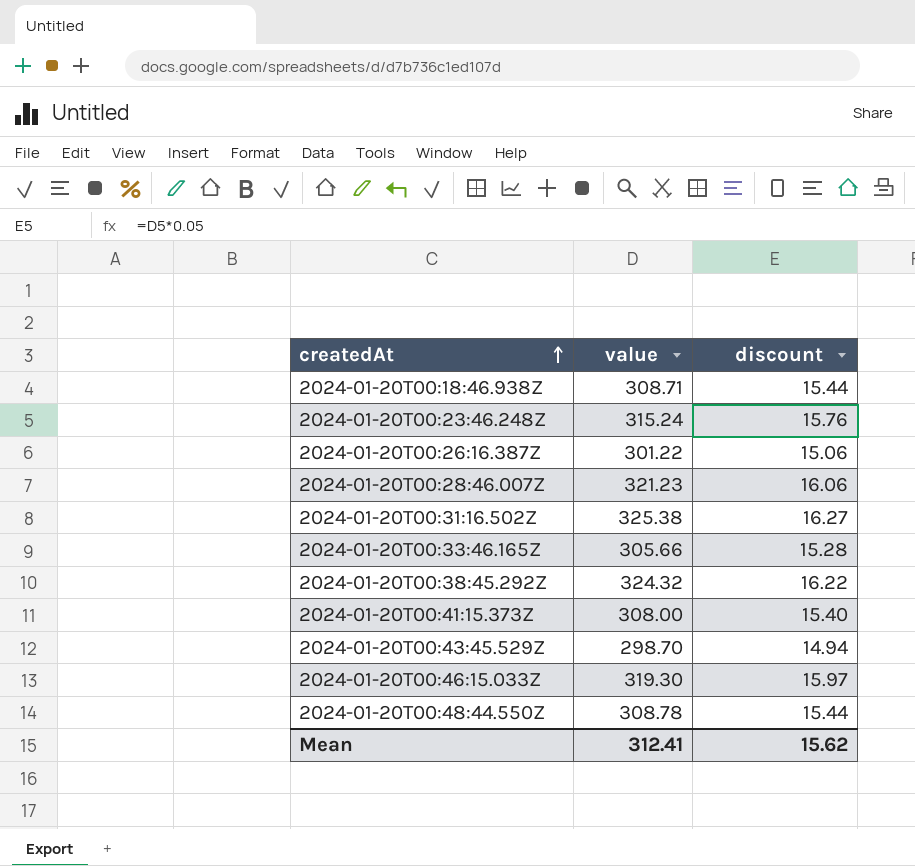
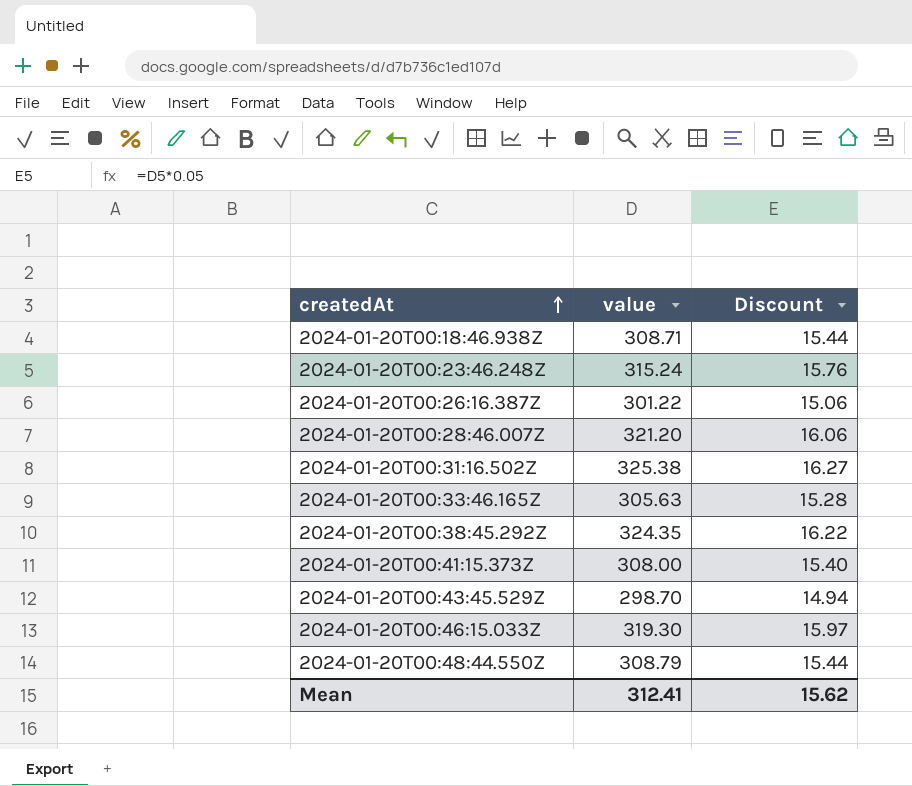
column name: discount -> Discount
2024-01-20T00:28:46.007Z | value: 321.23 -> 321.20
2024-01-20T00:33:46.165Z | value: 305.66 -> 305.63
2024-01-20T00:38:45.292Z | value: 324.32 -> 324.35
2024-01-20T00:48:44.550Z | value: 308.78 -> 308.79

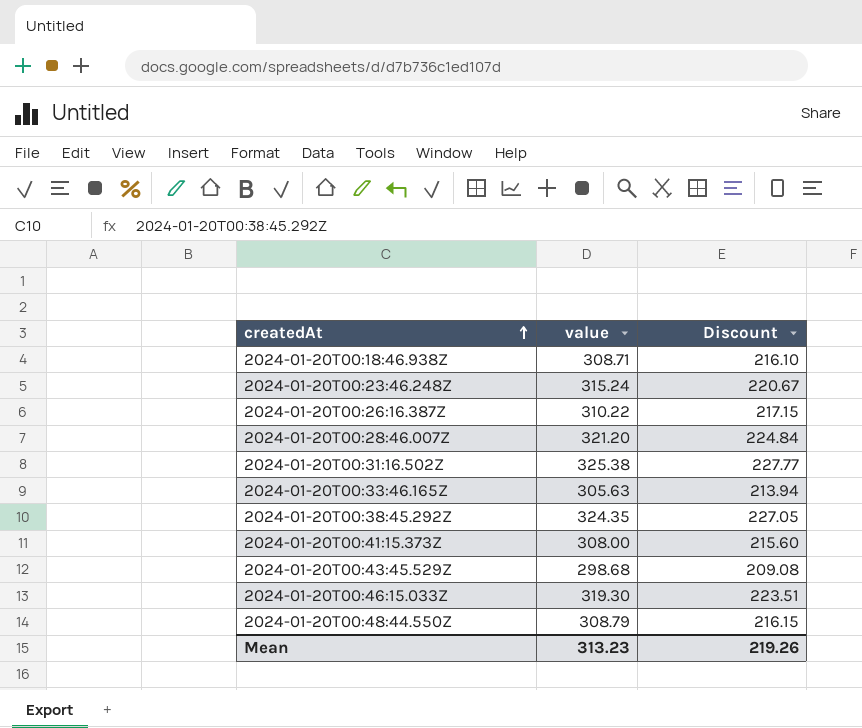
column Discount | formula: [value] * 0.05 -> [value] * 0.7
2024-01-20T00:26:16.387Z | value: 301.22 -> 310.22
2024-01-20T00:43:45.529Z | value: 298.70 -> 298.68
Mean | value: 312.41 -> 313.23
Mean | Discount: 15.62 -> 219.26

